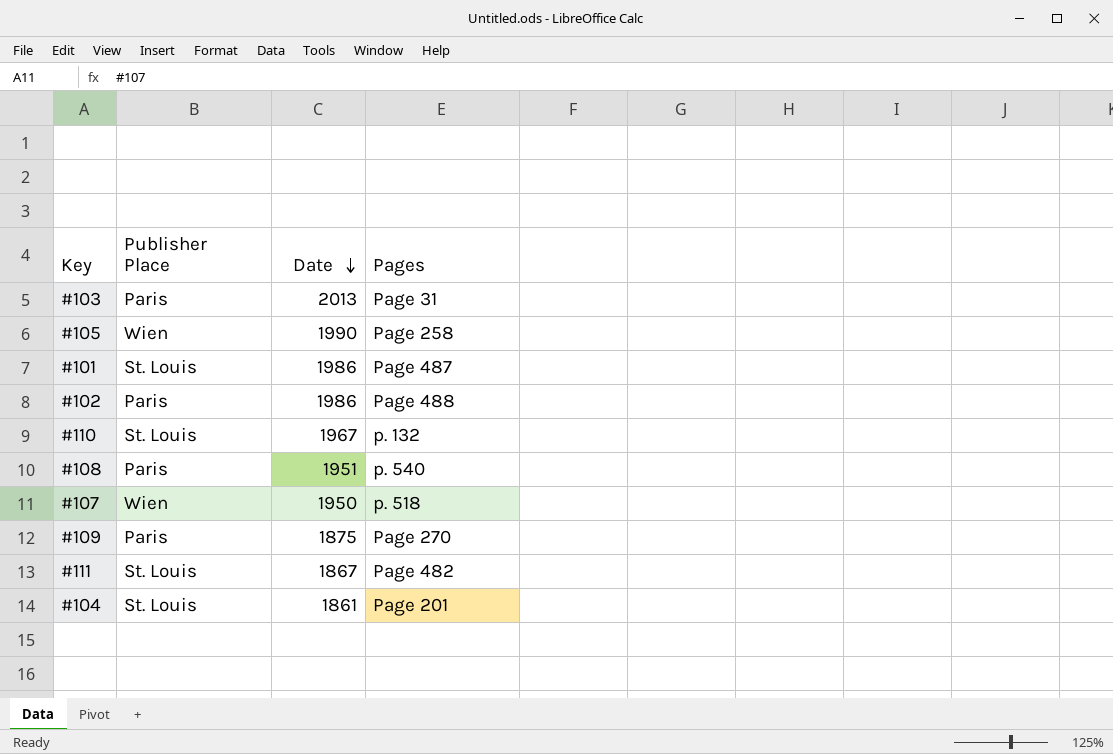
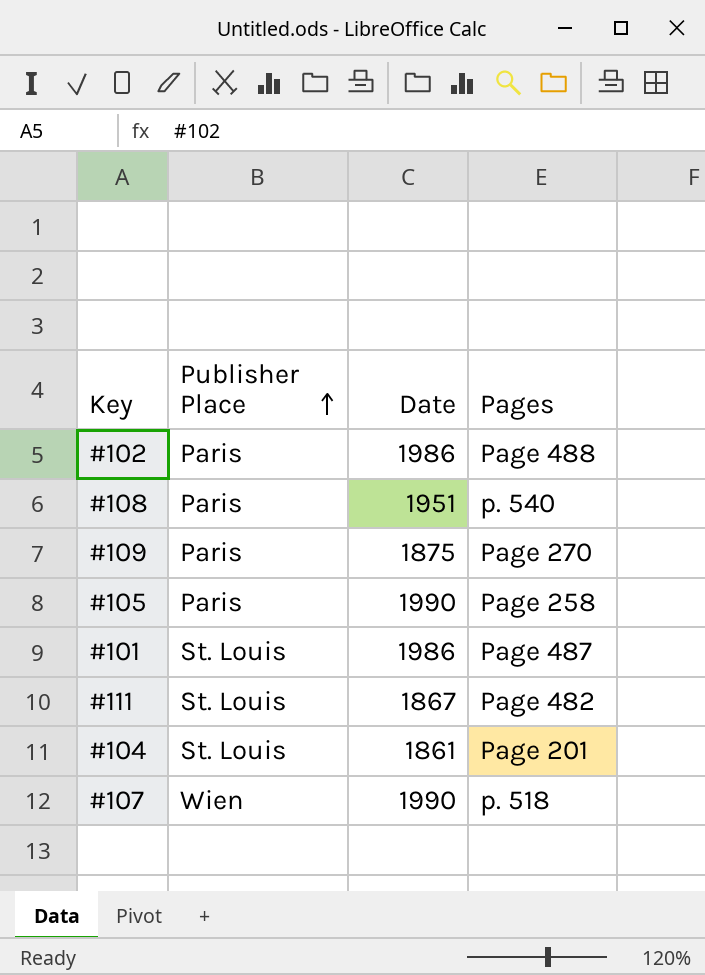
row order: Date descending -> Publisher Place ascending
row #103: Paris | 2013 | Page 31 -> none
row #110: St. Louis | 1967 | p. 132 -> none
#105 | Publisher Place: Wien -> Paris
#107 | Date: 1950 -> 1990

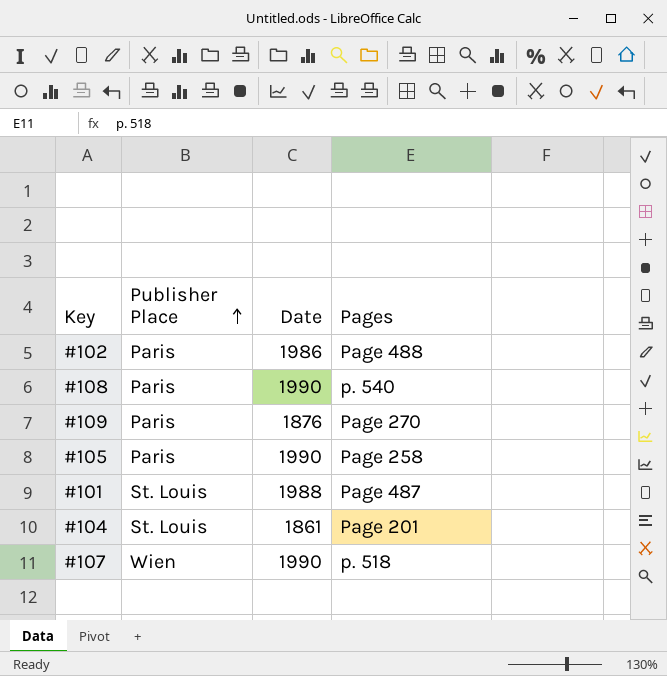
row #111: St. Louis | 1867 | Page 482 -> none
#108 | Date: 1951 -> 1990
#109 | Date: 1875 -> 1876
#101 | Date: 1986 -> 1988

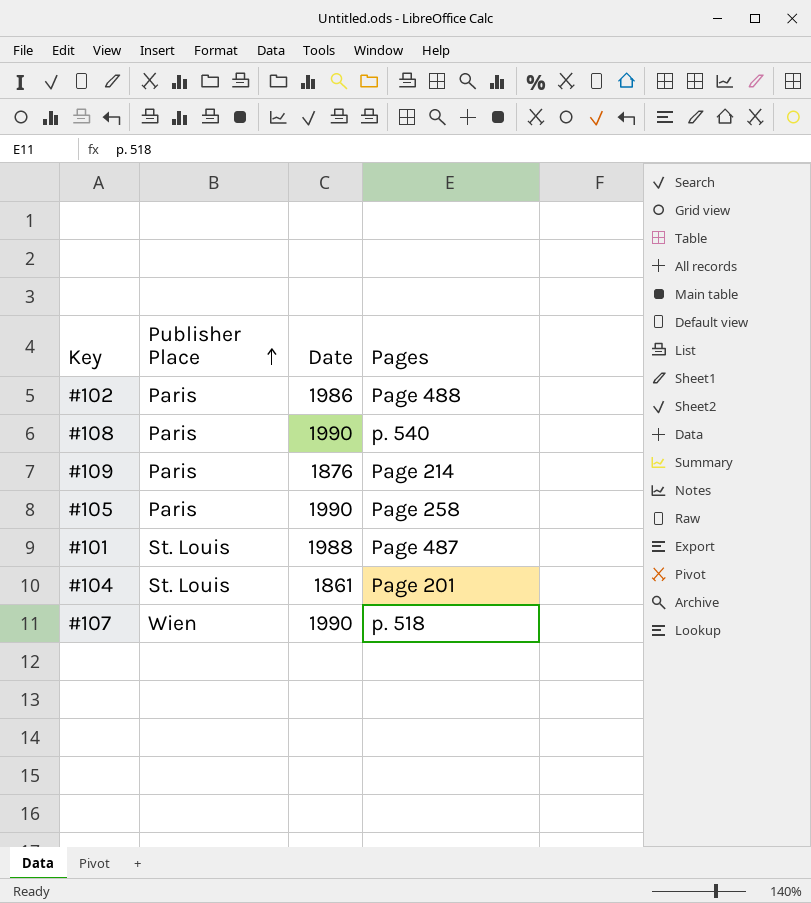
#109 | Pages: Page 270 -> Page 214

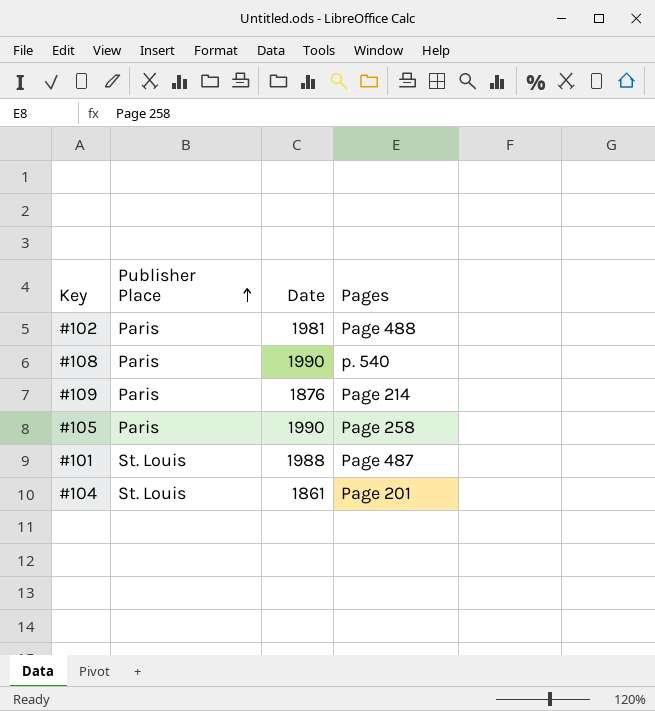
row #107: Wien | 1990 | p. 518 -> none
#102 | Date: 1986 -> 1981

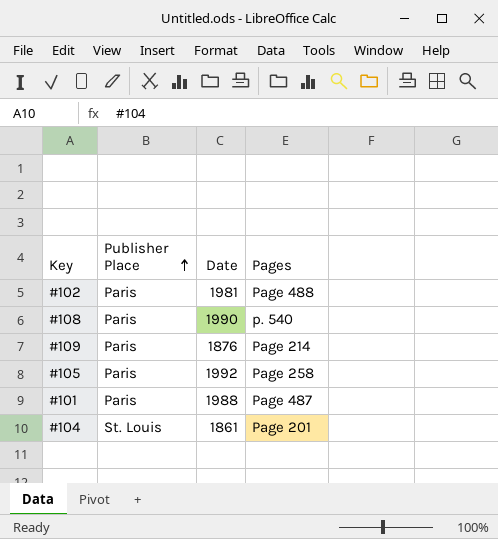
#105 | Date: 1990 -> 1992
#101 | Publisher Place: St. Louis -> Paris

